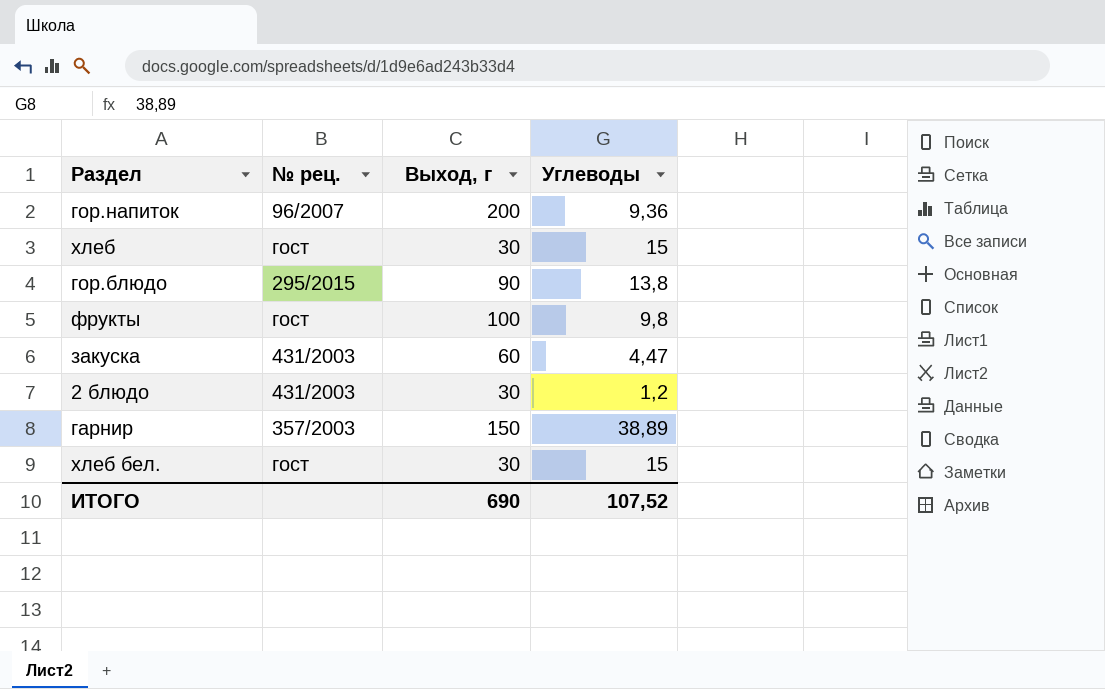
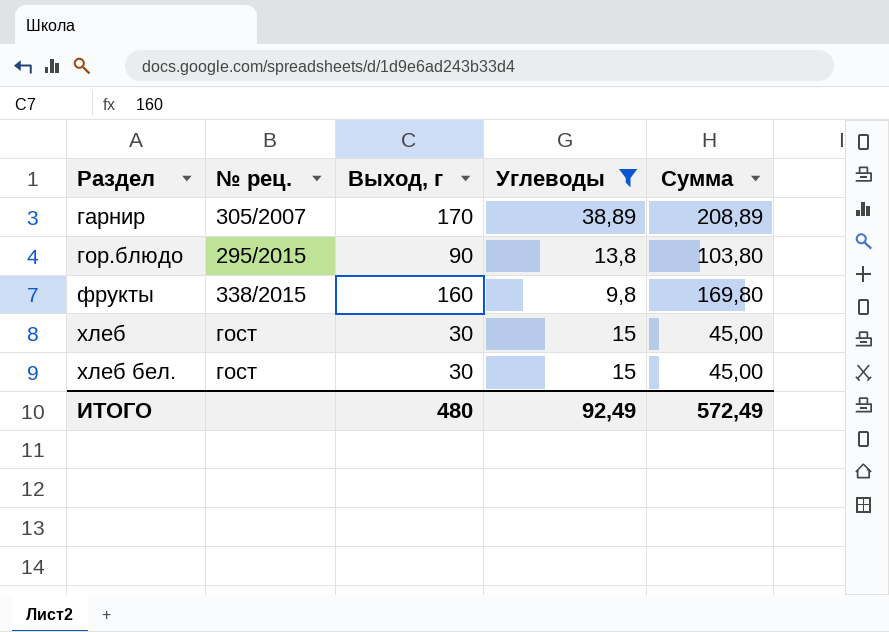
filter: none -> Углеводы >= 9,8
row order: none -> Раздел ascending
column Сумма | formula: none -> [Выход, г] + [Углеводы]
гарнир | № рец.: 357/2003 -> 305/2007
гарнир | Выход, г: 150 -> 170
фрукты | № рец.: гост -> 338/2015
фрукты | Выход, г: 100 -> 160
ИТОГО | Выход, г: 690 -> 480
ИТОГО | Углеводы: 107,52 -> 92,49

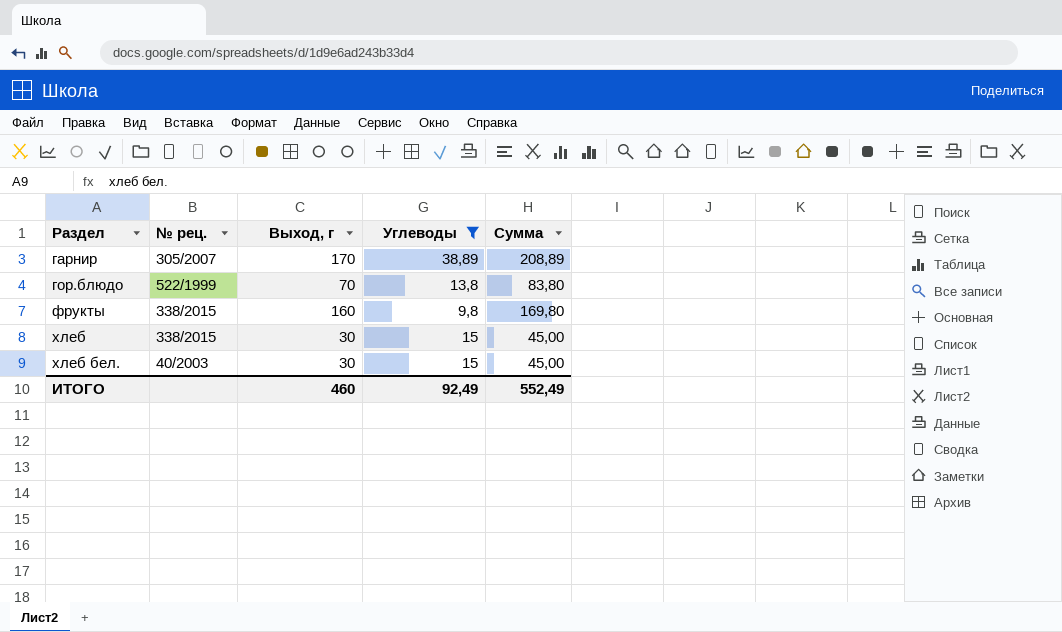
гор.блюдо | № рец.: 295/2015 -> 522/1999
гор.блюдо | Выход, г: 90 -> 70
гор.блюдо | Сумма: 103,80 -> 83,80
хлеб | № рец.: гост -> 338/2015
хлеб бел. | № рец.: гост -> 40/2003
ИТОГО | Выход, г: 480 -> 460
ИТОГО | Сумма: 572,49 -> 552,49

